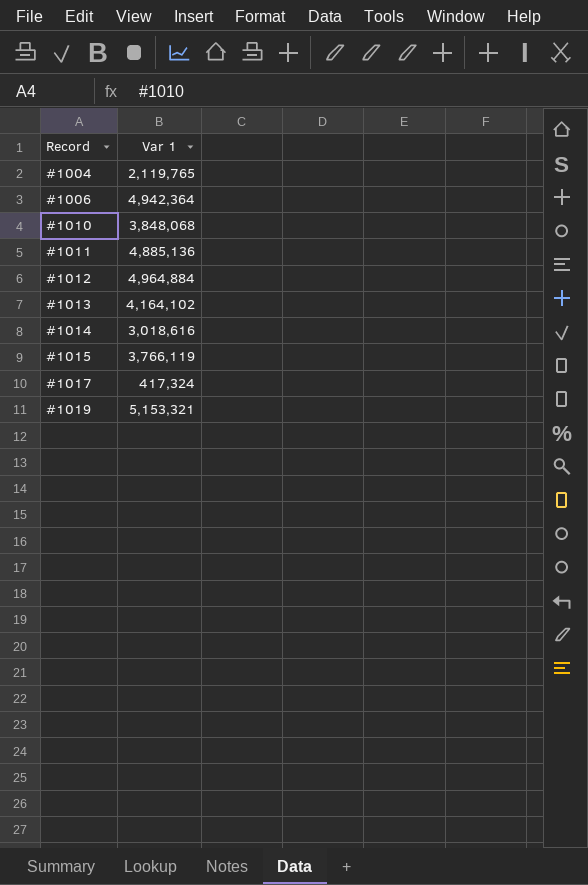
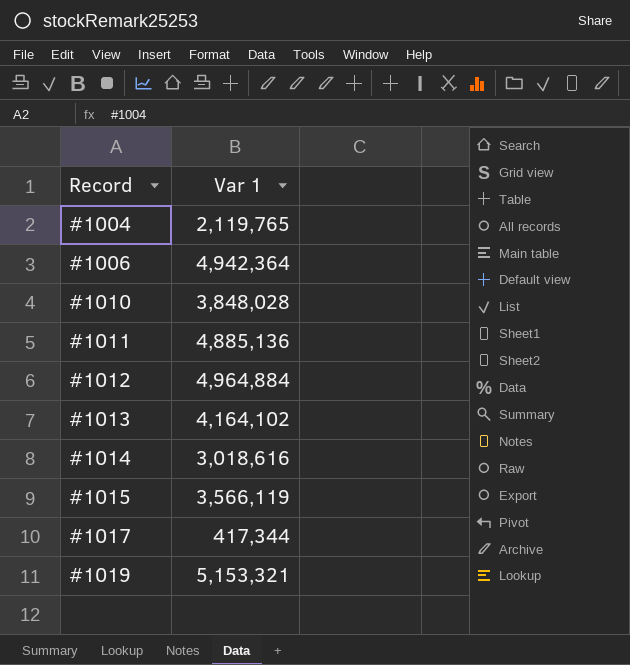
#1010 | Var 1: 3,848,068 -> 3,848,028
#1015 | Var 1: 3,766,119 -> 3,566,119
#1017 | Var 1: 417,324 -> 417,344

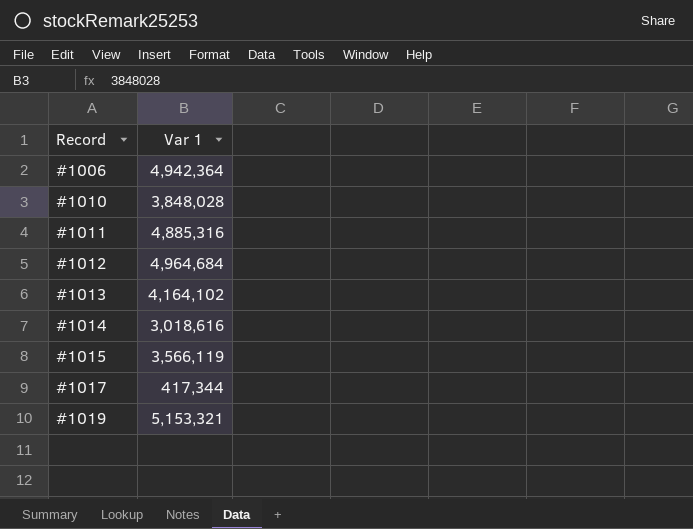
row #1004: 2,119,765 -> none
#1011 | Var 1: 4,885,136 -> 4,885,316
#1012 | Var 1: 4,964,884 -> 4,964,684

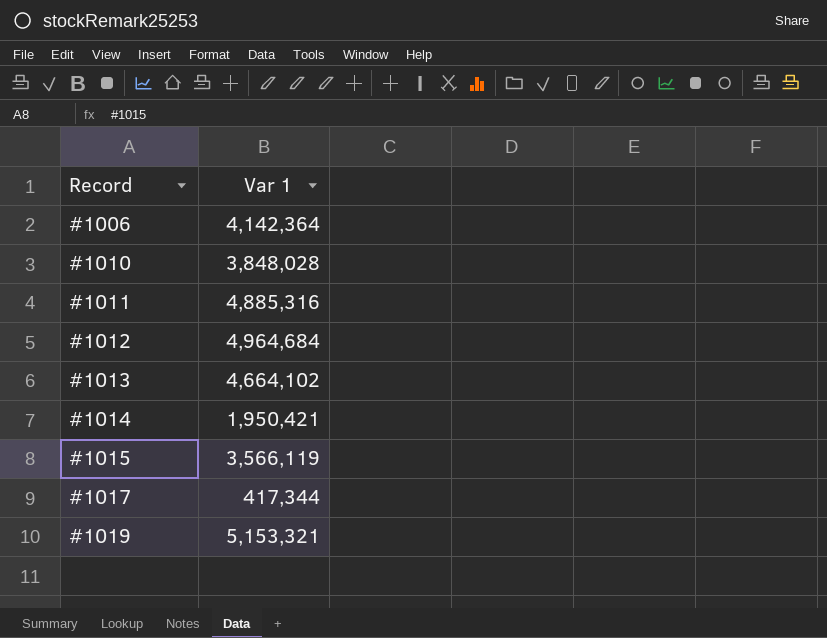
#1006 | Var 1: 4,942,364 -> 4,142,364
#1013 | Var 1: 4,164,102 -> 4,664,102
#1014 | Var 1: 3,018,616 -> 1,950,421

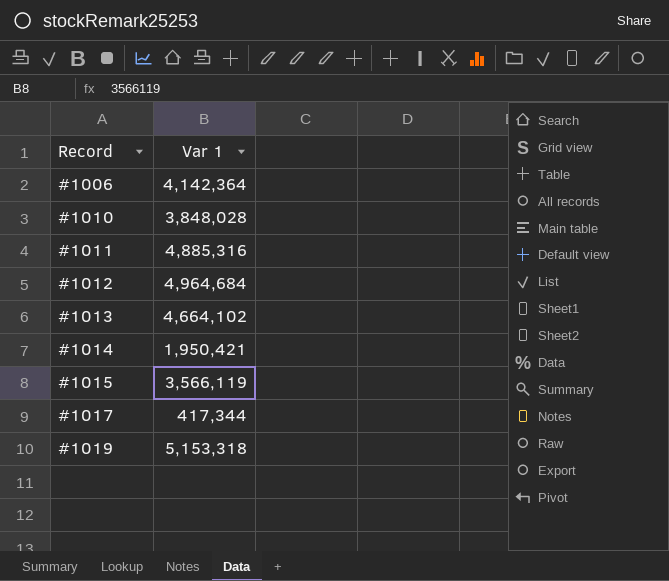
#1019 | Var 1: 5,153,321 -> 5,153,318

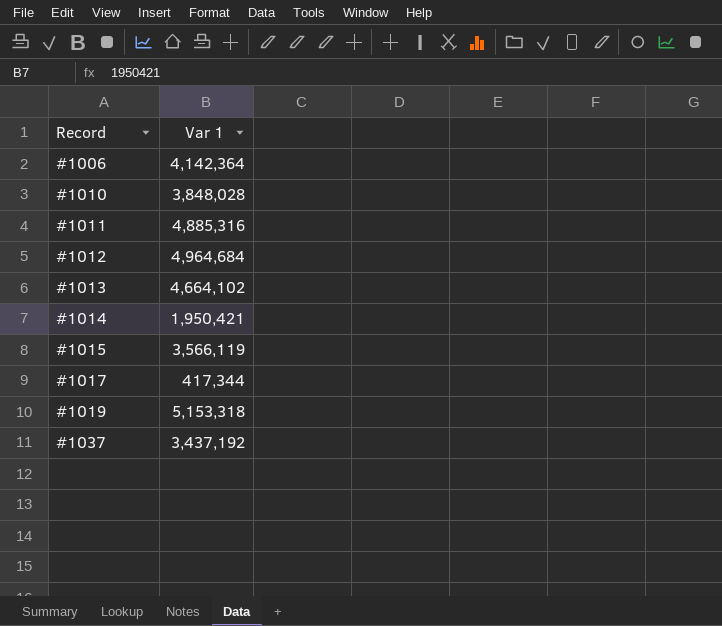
row #1037: none -> 3,437,192

